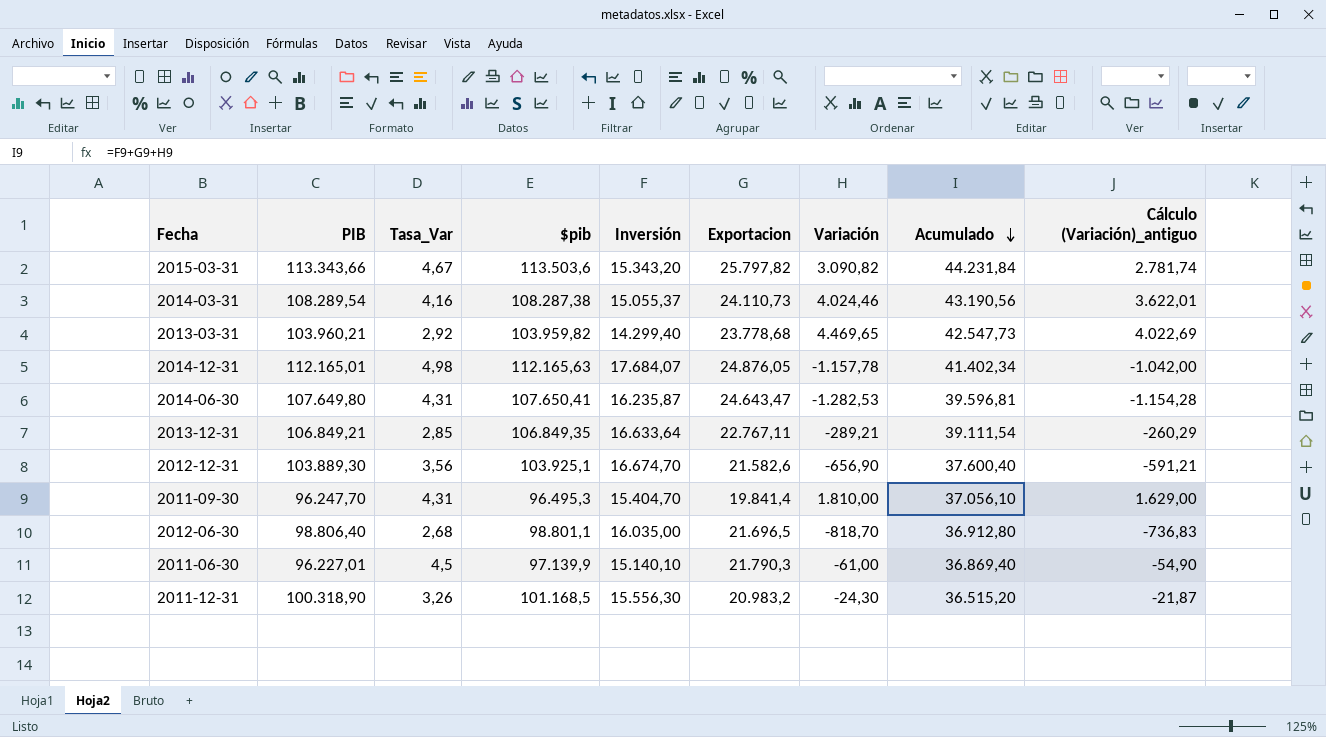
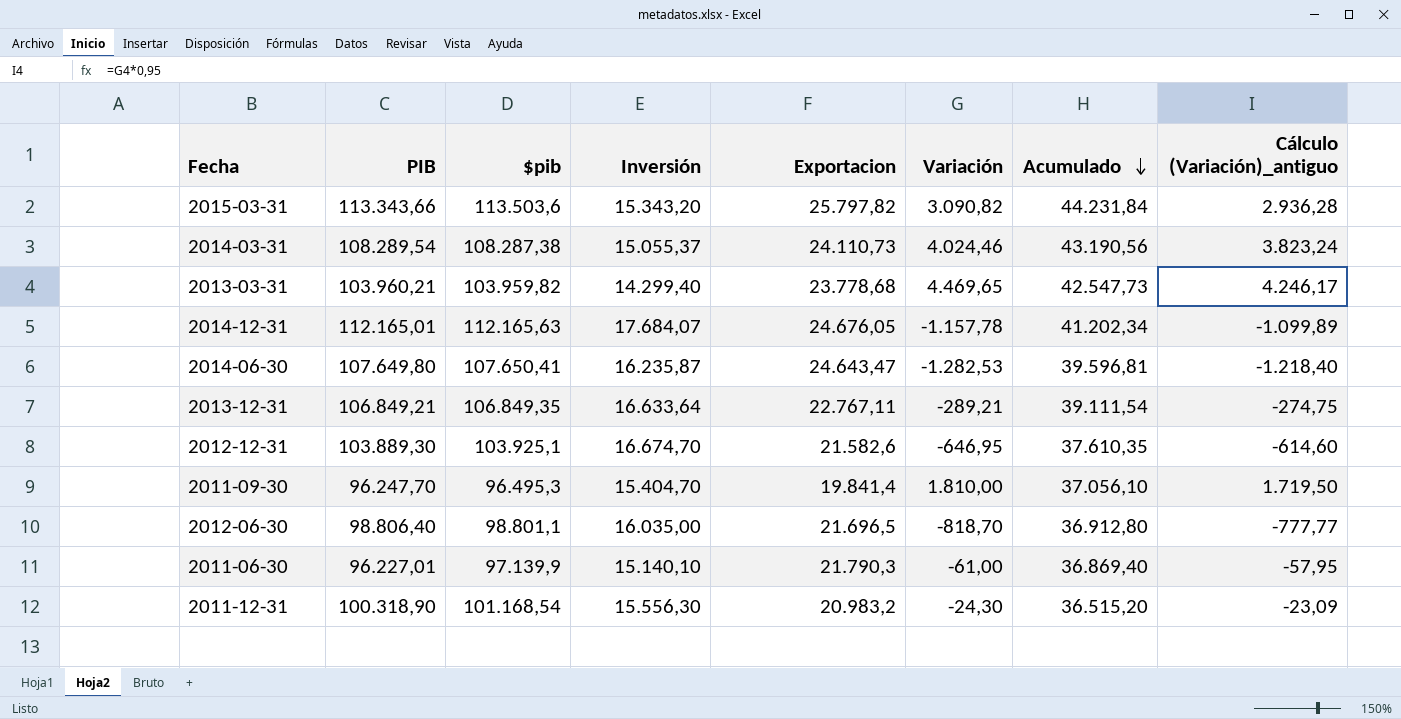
column Tasa_Var | position: 3 -> none
column Cálculo (Variación)_antiguo | formula: [Variación] * 0,9 -> [Variación] * 0,95
2014-12-31 | Exportacion: 24.876,05 -> 24.676,05
2014-12-31 | Acumulado: 41.402,34 -> 41.202,34
2012-12-31 | Variación: -656,90 -> -646,95
2012-12-31 | Acumulado: 37.600,40 -> 37.610,35
2011-12-31 | $pib: 101.168,5 -> 101.168,54

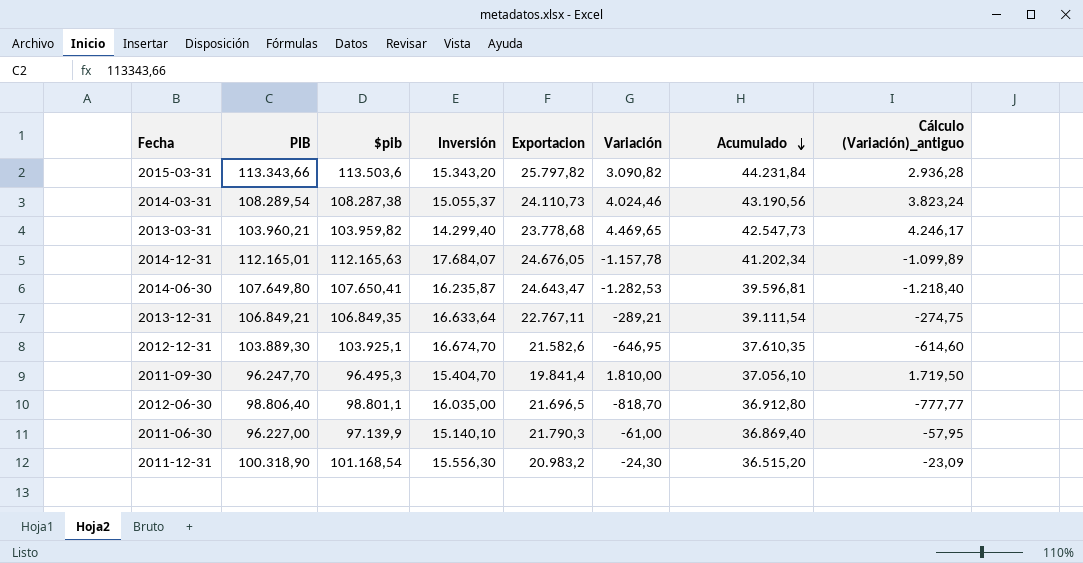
2011-06-30 | PIB: 96.227,01 -> 96.227,00

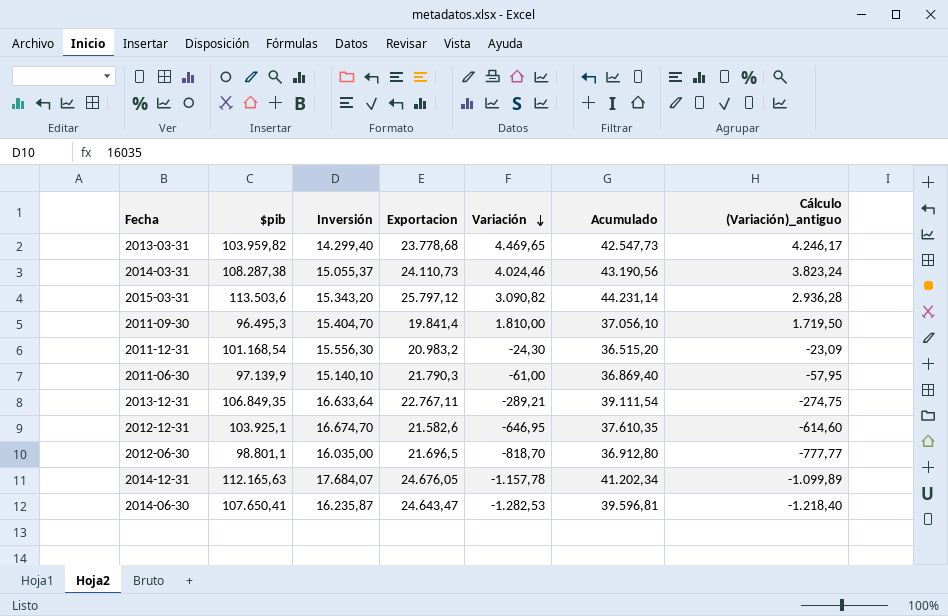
row order: Acumulado descending -> Variación descending
column PIB | position: 2 -> none
2015-03-31 | Exportacion: 25.797,82 -> 25.797,12
2015-03-31 | Acumulado: 44.231,84 -> 44.231,14

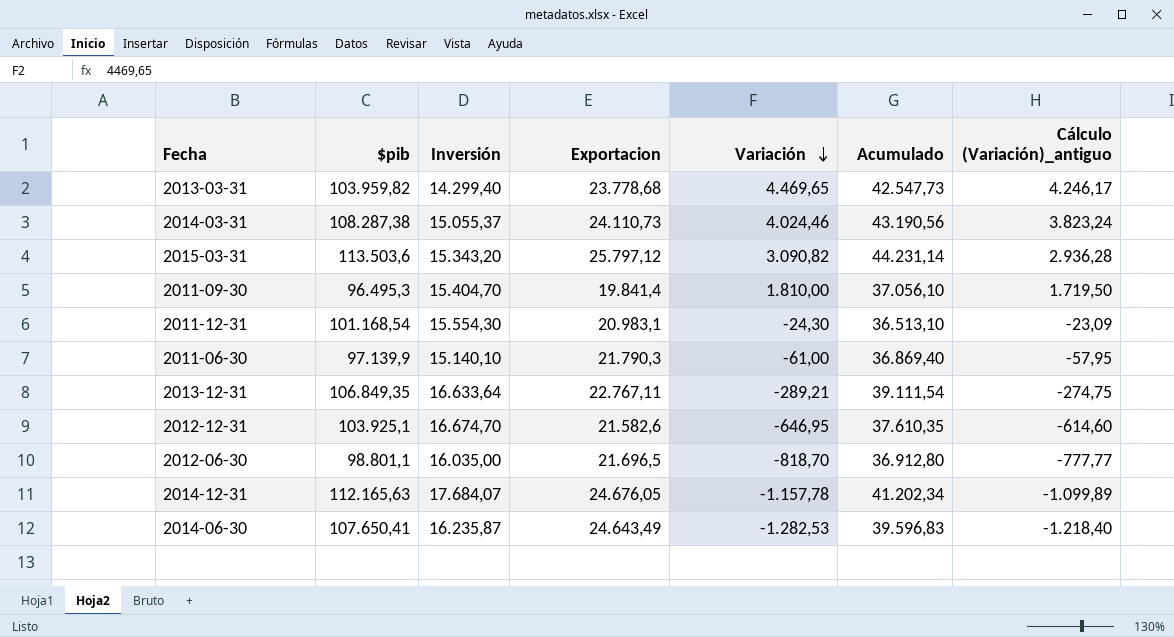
2011-12-31 | Inversión: 15.556,30 -> 15.554,30
2011-12-31 | Exportacion: 20.983,2 -> 20.983,1
2011-12-31 | Acumulado: 36.515,20 -> 36.513,10
2014-06-30 | Exportacion: 24.643,47 -> 24.643,49
2014-06-30 | Acumulado: 39.596,81 -> 39.596,83

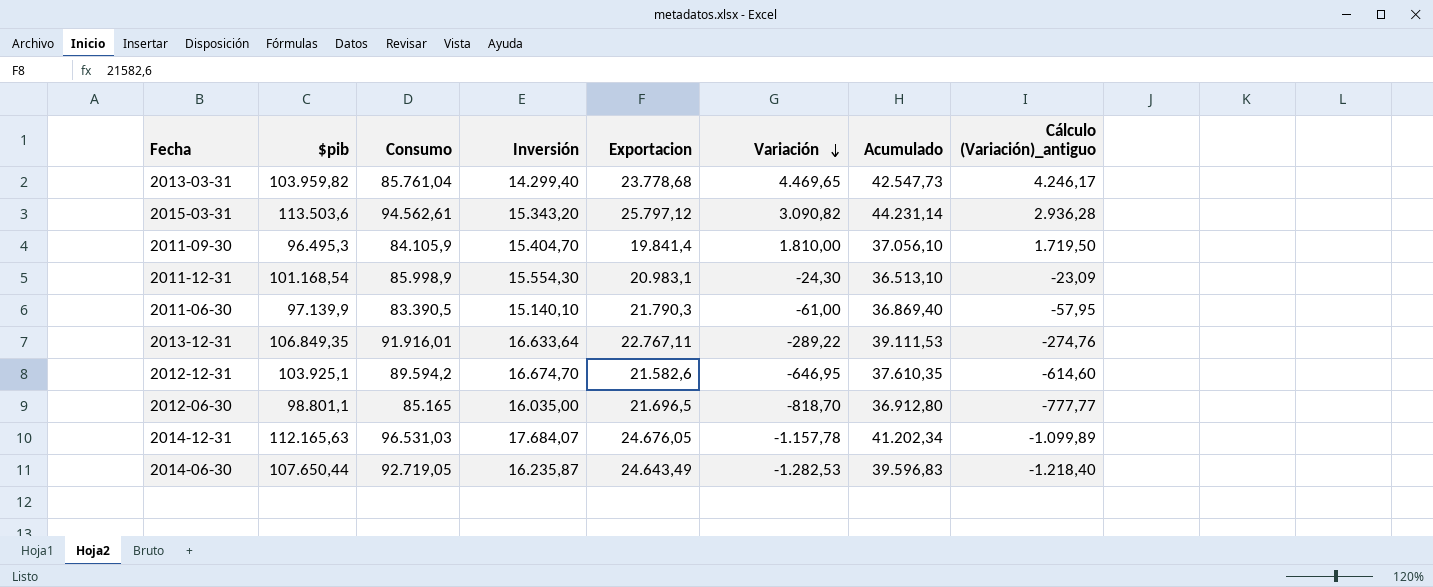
column Consumo | position: none -> 3
row 2014-03-31: 108.287,38 | 15.055,37 | 24.110,73 | 4.024,46 | 43.190,56 | 3.823,24 -> none
2013-12-31 | Variación: -289,21 -> -289,22
2013-12-31 | Acumulado: 39.111,54 -> 39.111,53
2013-12-31 | Cálculo (Variación)_antiguo: -274,75 -> -274,76
2014-06-30 | $pib: 107.650,41 -> 107.650,44

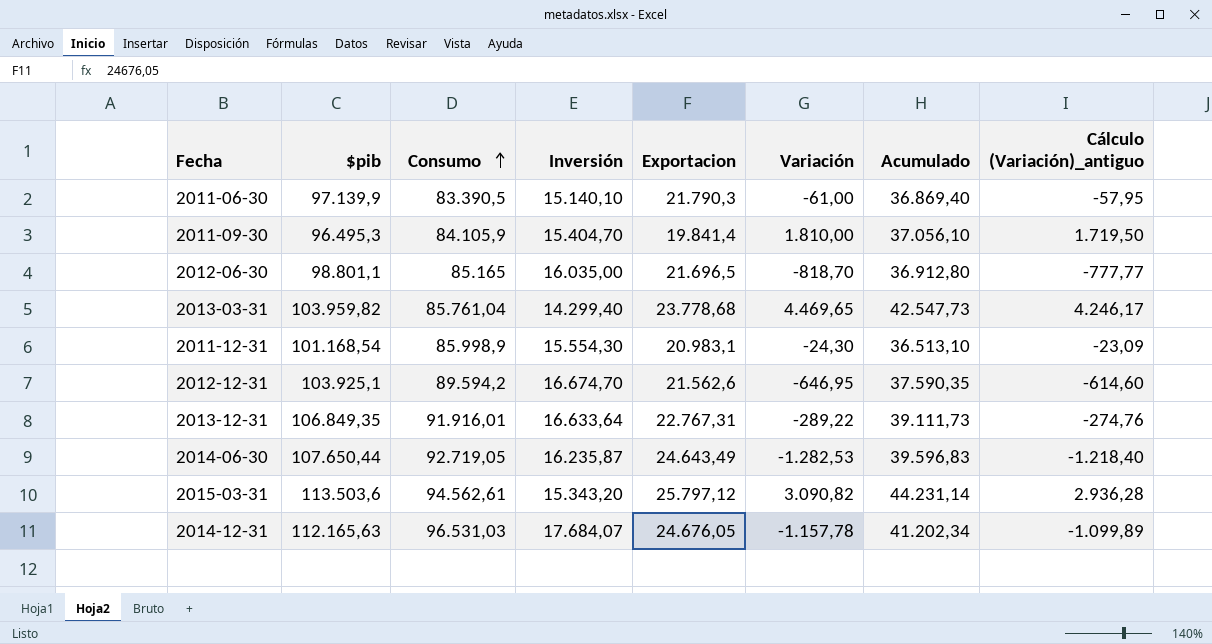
row order: Variación descending -> Consumo ascending
2012-12-31 | Exportacion: 21.582,6 -> 21.562,6
2012-12-31 | Acumulado: 37.610,35 -> 37.590,35
2013-12-31 | Exportacion: 22.767,11 -> 22.767,31
2013-12-31 | Acumulado: 39.111,53 -> 39.111,73

